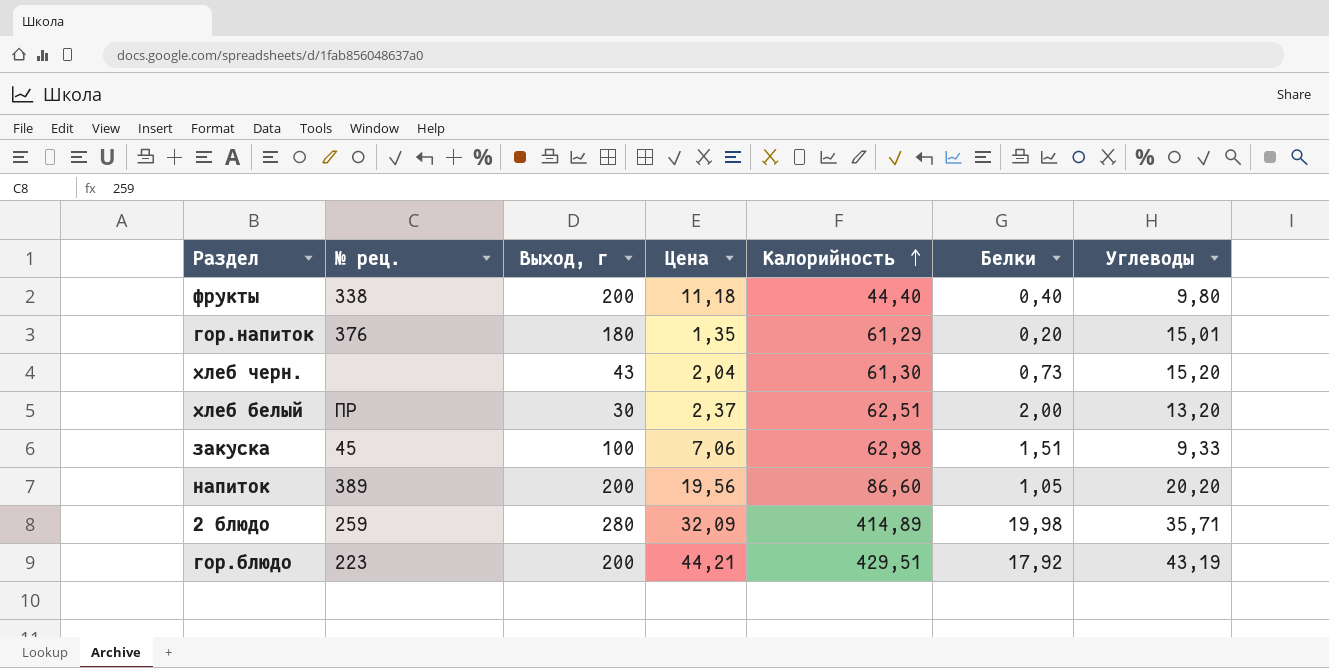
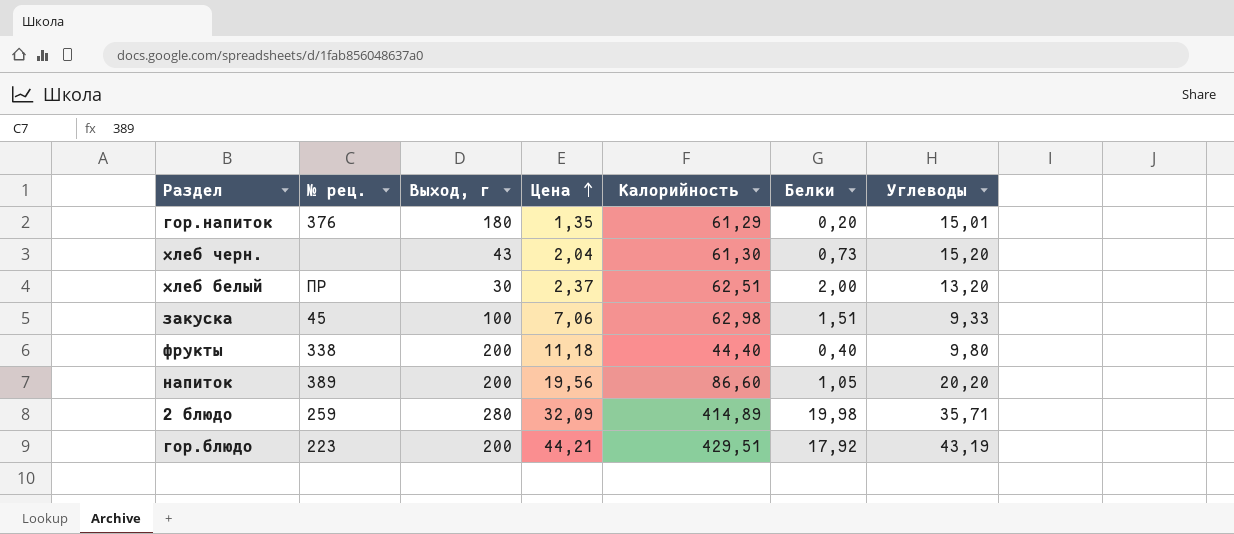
row order: Калорийность ascending -> Цена ascending

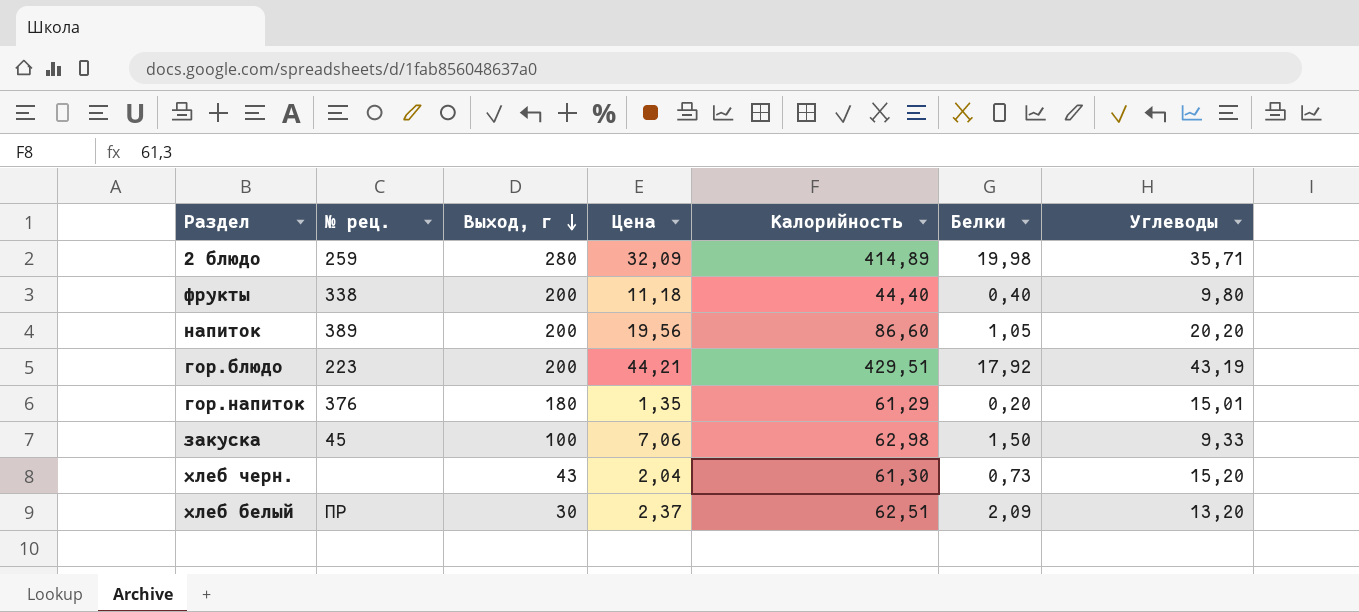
row order: Цена ascending -> Выход, г descending
закуска | Белки: 1,51 -> 1,50
хлеб белый | Белки: 2,00 -> 2,09

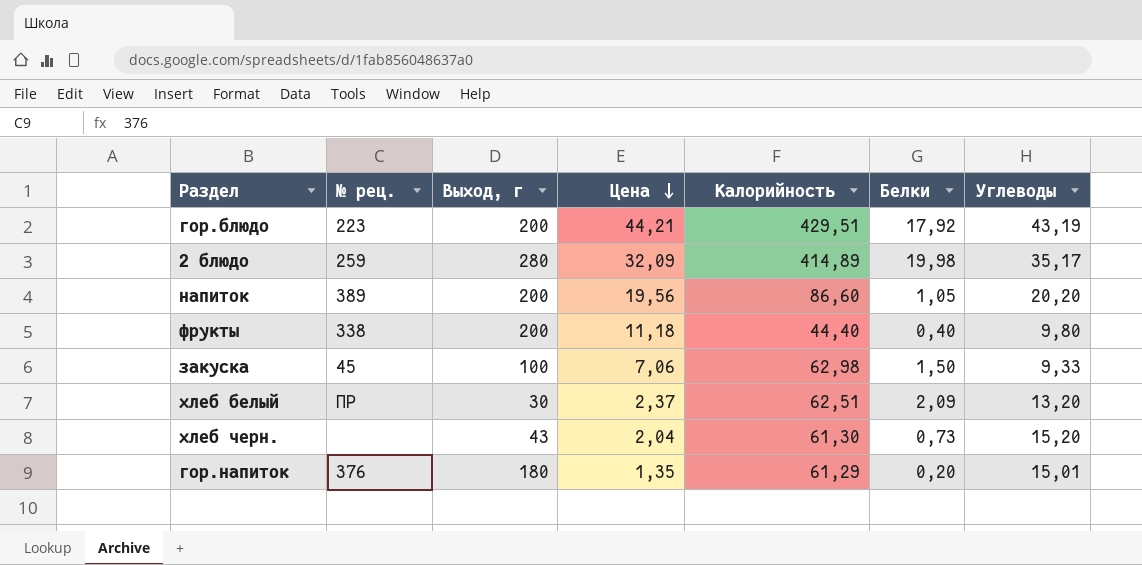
row order: Выход, г descending -> Цена descending
2 блюдо | Углеводы: 35,71 -> 35,17

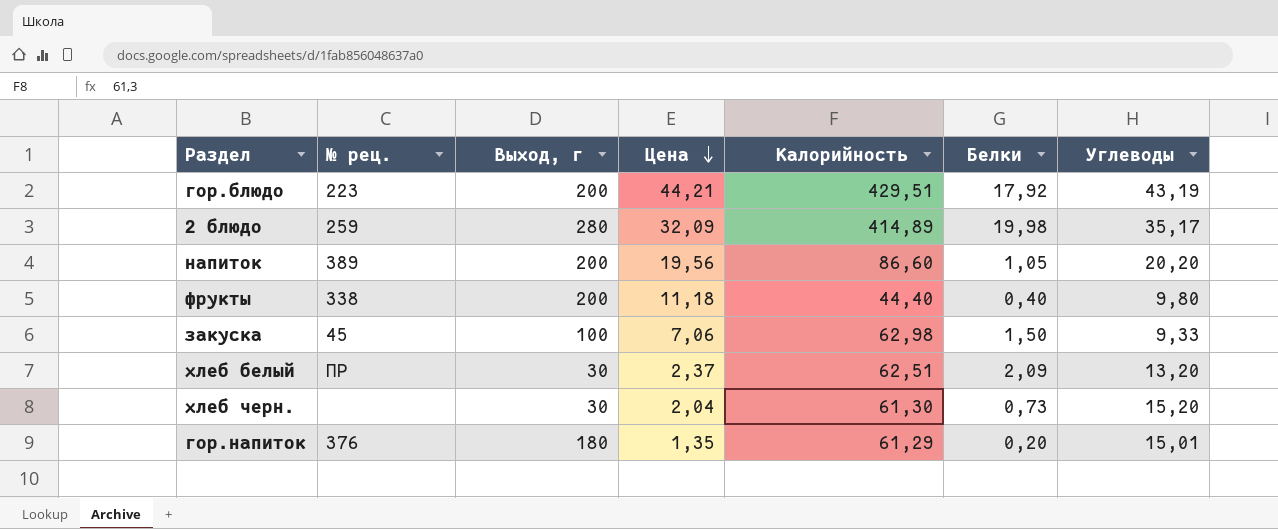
хлеб черн. | Выход, г: 43 -> 30

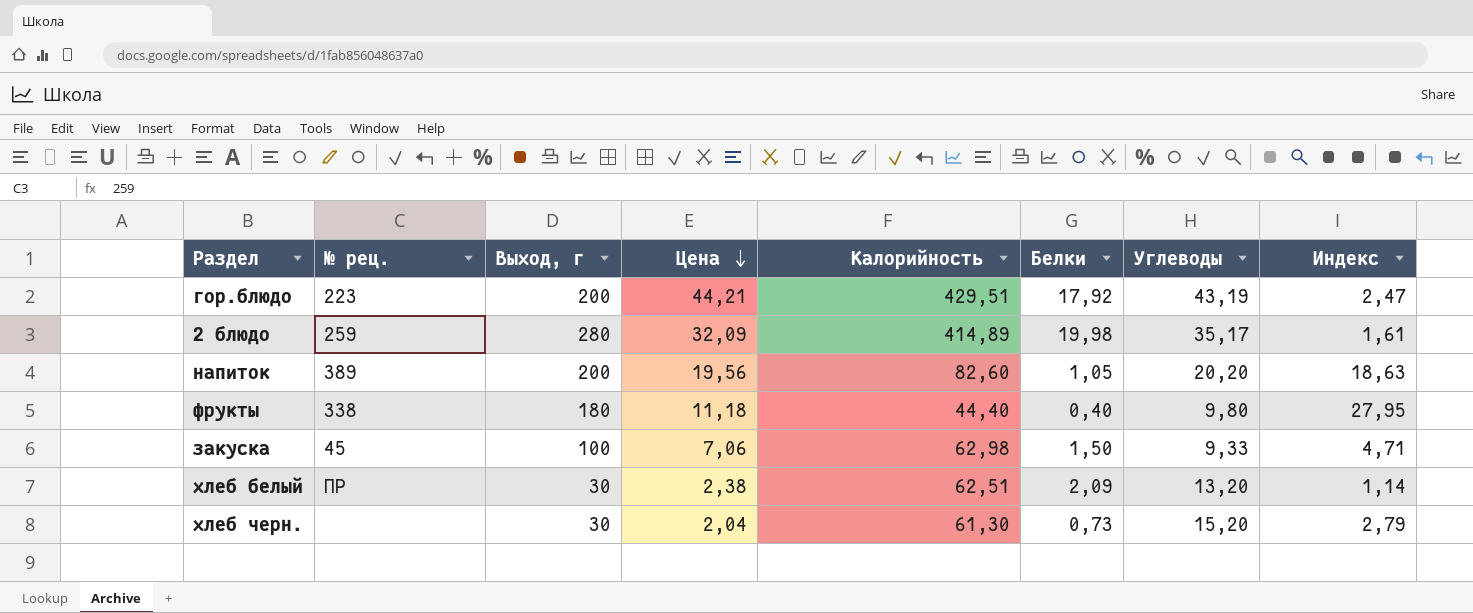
column Индекс | formula: none -> [Цена] / [Белки]
row гор.напиток: 376 | 180 | 1,35 | 61,29 | 0,20 | 15,01 -> none
напиток | Калорийность: 86,60 -> 82,60
фрукты | Выход, г: 200 -> 180
хлеб белый | Цена: 2,37 -> 2,38

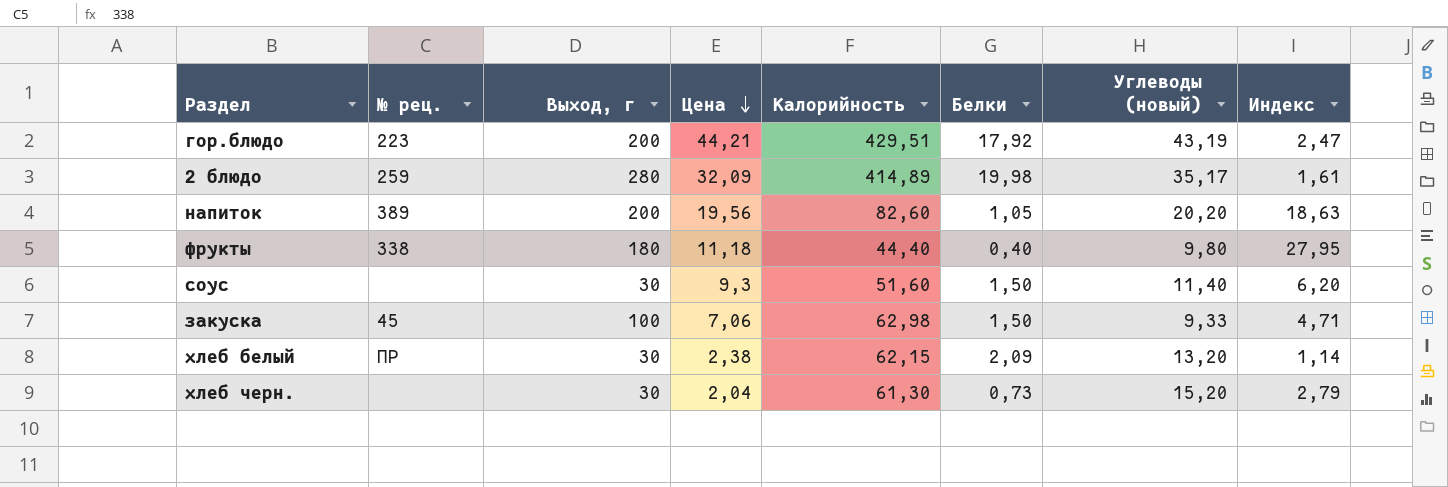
column name: Углеводы -> Углеводы (новый)
row соус: none -> none | 30 | 9,3 | 51,60 | 1,50 | 11,40 | 6,20
хлеб белый | Калорийность: 62,51 -> 62,15

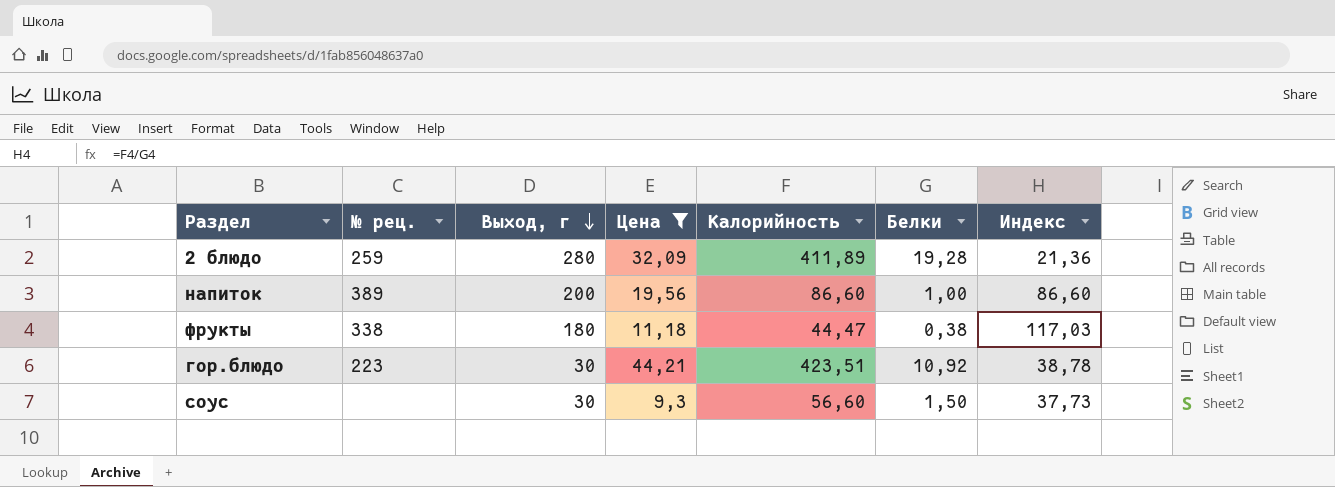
filter: none -> Цена >= 9,3
row order: Цена descending -> Выход, г descending
column Углеводы (новый) | position: 7 -> none
column Индекс | formula: [Цена] / [Белки] -> [Калорийность] / [Белки]
2 блюдо | Калорийность: 414,89 -> 411,89
2 блюдо | Белки: 19,98 -> 19,28
напиток | Калорийность: 82,60 -> 86,60
напиток | Белки: 1,05 -> 1,00
фрукты | Калорийность: 44,40 -> 44,47
фрукты | Белки: 0,40 -> 0,38
гор.блюдо | Выход, г: 200 -> 30
гор.блюдо | Калорийность: 429,51 -> 423,51
гор.блюдо | Белки: 17,92 -> 10,92
соус | Калорийность: 51,60 -> 56,60

